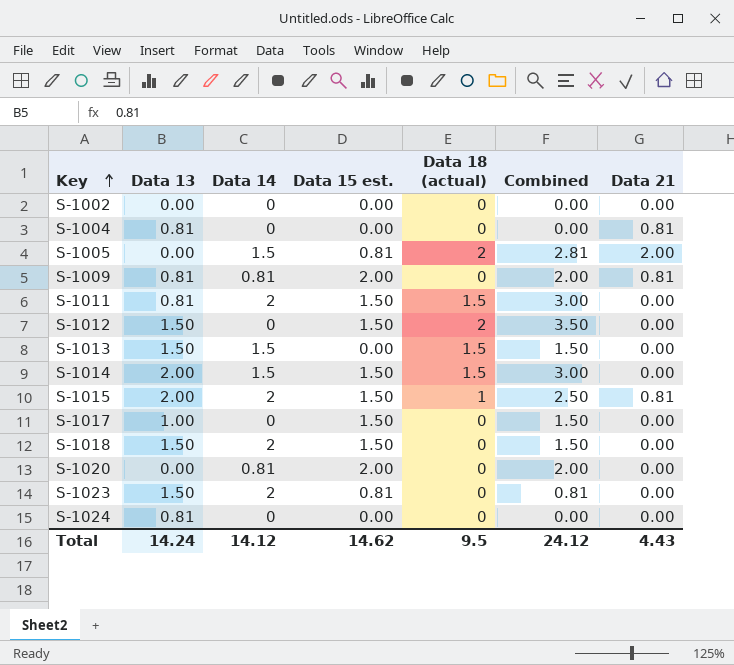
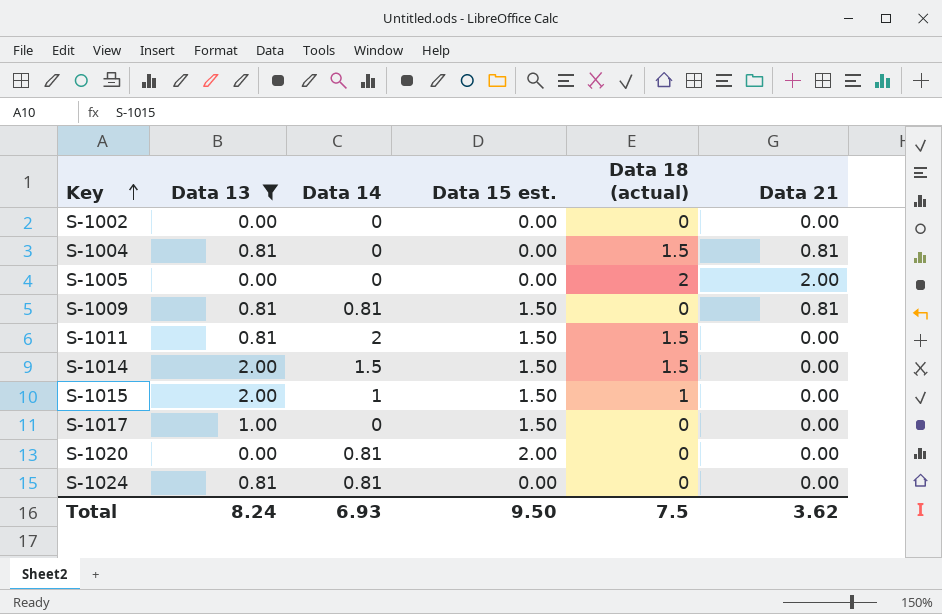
filter: none -> Data 13 != 1.50
column Combined | formula: [Data 15 est.] + [Data 18 (actual)] -> none
S-1004 | Data 18 (actual): 0 -> 1.5
S-1005 | Data 14: 1.5 -> 0
S-1005 | Data 15 est.: 0.81 -> 0.00
S-1009 | Data 15 est.: 2.00 -> 1.50
S-1015 | Data 14: 2 -> 1
S-1015 | Data 21: 0.81 -> 0.00
S-1024 | Data 14: 0 -> 0.81
Total | Data 13: 14.24 -> 8.24
Total | Data 14: 14.12 -> 6.93
Total | Data 15 est.: 14.62 -> 9.50
Total | Data 18 (actual): 9.5 -> 7.5
Total | Data 21: 4.43 -> 3.62

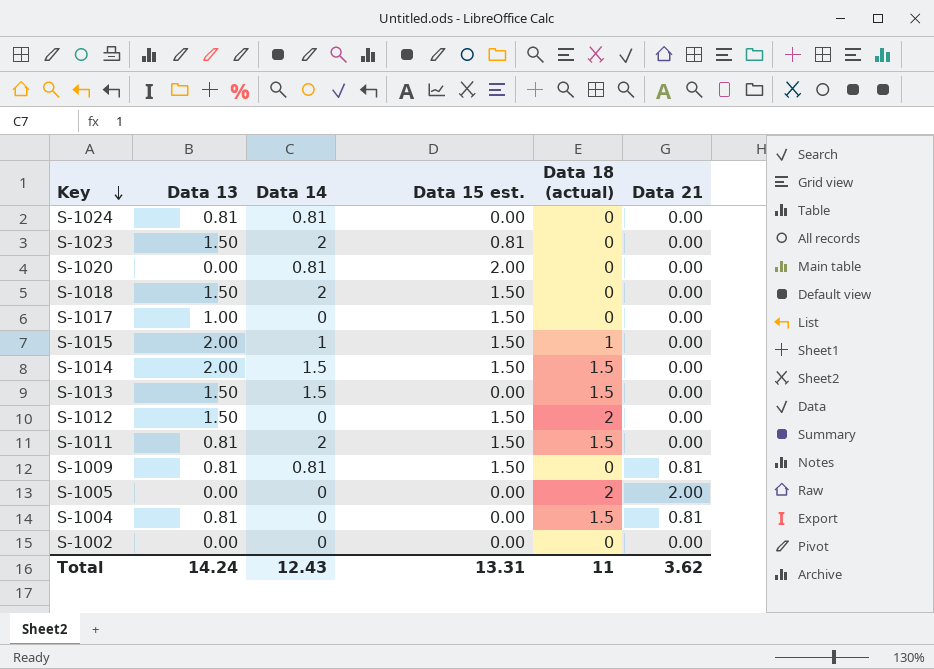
filter: Data 13 != 1.50 -> none
row order: Key ascending -> Key descending
Total | Data 13: 8.24 -> 14.24
Total | Data 14: 6.93 -> 12.43
Total | Data 15 est.: 9.50 -> 13.31
Total | Data 18 (actual): 7.5 -> 11

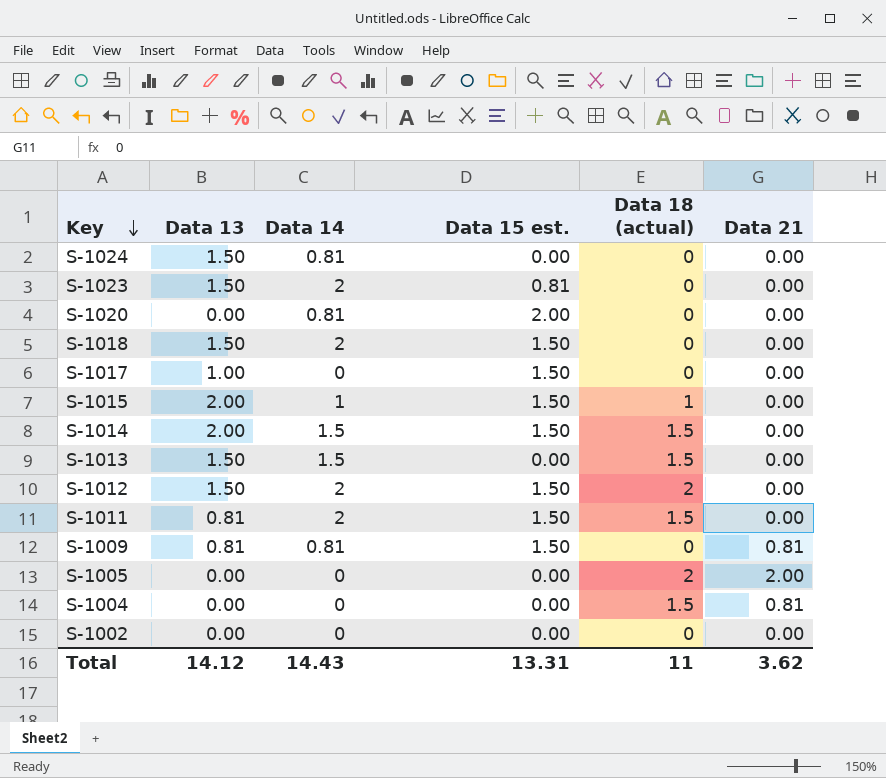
S-1024 | Data 13: 0.81 -> 1.50
S-1012 | Data 14: 0 -> 2
S-1004 | Data 13: 0.81 -> 0.00
Total | Data 13: 14.24 -> 14.12
Total | Data 14: 12.43 -> 14.43

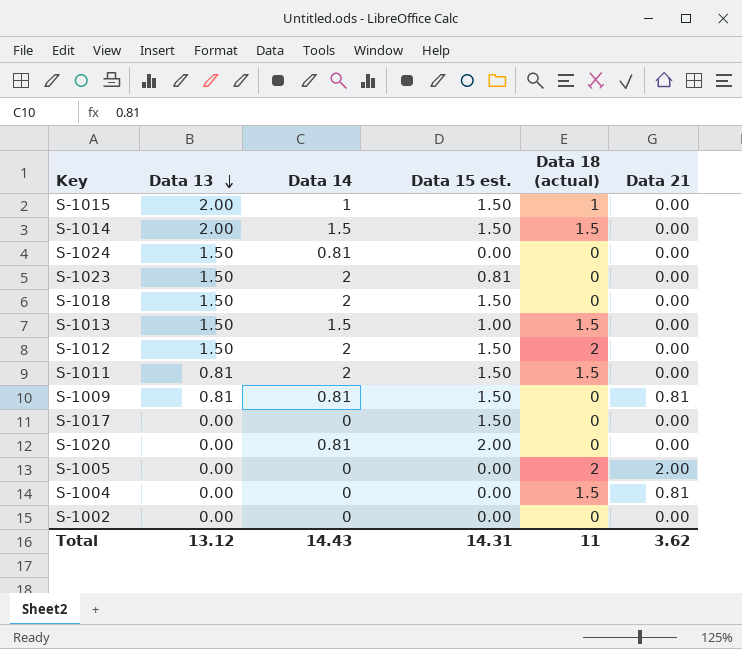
row order: Key descending -> Data 13 descending
S-1013 | Data 15 est.: 0.00 -> 1.00
S-1017 | Data 13: 1.00 -> 0.00
Total | Data 13: 14.12 -> 13.12
Total | Data 15 est.: 13.31 -> 14.31

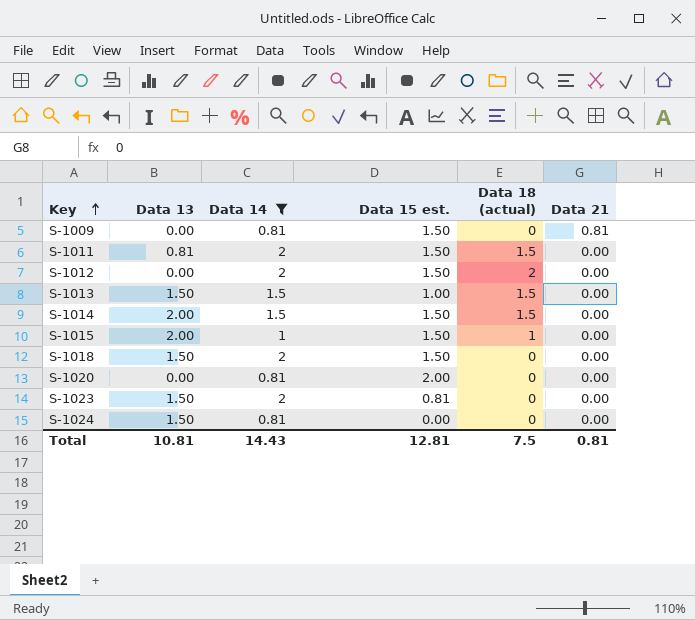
filter: none -> Data 14 != 0
row order: Data 13 descending -> Key ascending
S-1009 | Data 13: 0.81 -> 0.00
S-1012 | Data 13: 1.50 -> 0.00
Total | Data 13: 13.12 -> 10.81
Total | Data 15 est.: 14.31 -> 12.81
Total | Data 18 (actual): 11 -> 7.5
Total | Data 21: 3.62 -> 0.81

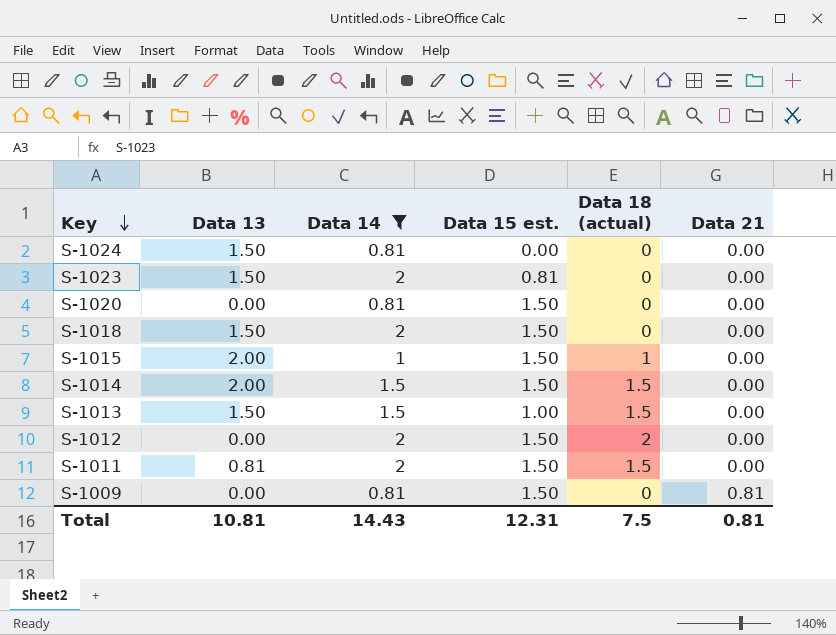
row order: Key ascending -> Key descending
S-1020 | Data 15 est.: 2.00 -> 1.50
Total | Data 15 est.: 12.81 -> 12.31

